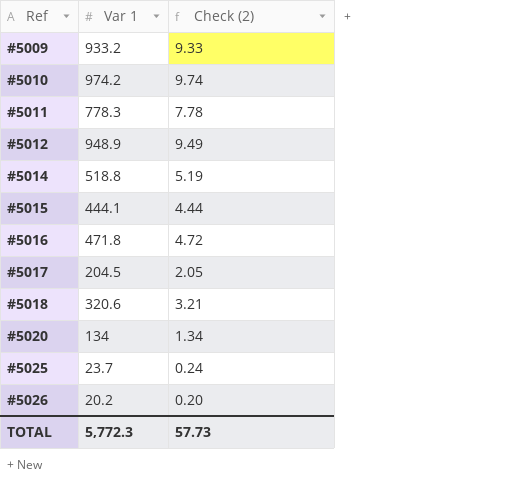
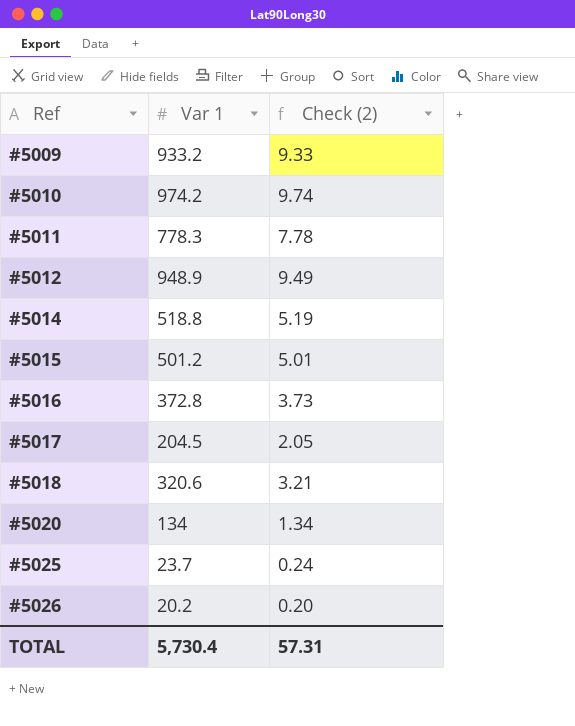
#5015 | Var 1: 444.1 -> 501.2
#5015 | Check (2): 4.44 -> 5.01
#5016 | Var 1: 471.8 -> 372.8
#5016 | Check (2): 4.72 -> 3.73
TOTAL | Var 1: 5,772.3 -> 5,730.4
TOTAL | Check (2): 57.73 -> 57.31

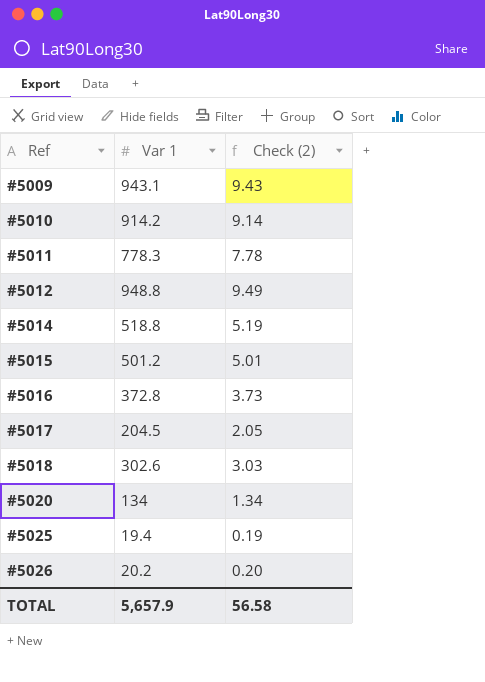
#5009 | Var 1: 933.2 -> 943.1
#5009 | Check (2): 9.33 -> 9.43
#5010 | Var 1: 974.2 -> 914.2
#5010 | Check (2): 9.74 -> 9.14
#5012 | Var 1: 948.9 -> 948.8
#5018 | Var 1: 320.6 -> 302.6
#5018 | Check (2): 3.21 -> 3.03
#5025 | Var 1: 23.7 -> 19.4
#5025 | Check (2): 0.24 -> 0.19
TOTAL | Var 1: 5,730.4 -> 5,657.9
TOTAL | Check (2): 57.31 -> 56.58

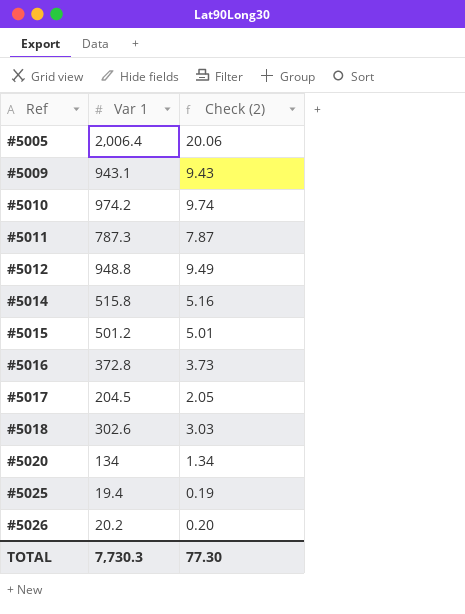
row #5005: none -> 2,006.4 | 20.06
#5010 | Var 1: 914.2 -> 974.2
#5010 | Check (2): 9.14 -> 9.74
#5011 | Var 1: 778.3 -> 787.3
#5011 | Check (2): 7.78 -> 7.87
#5014 | Var 1: 518.8 -> 515.8
#5014 | Check (2): 5.19 -> 5.16
TOTAL | Var 1: 5,657.9 -> 7,730.3
TOTAL | Check (2): 56.58 -> 77.30

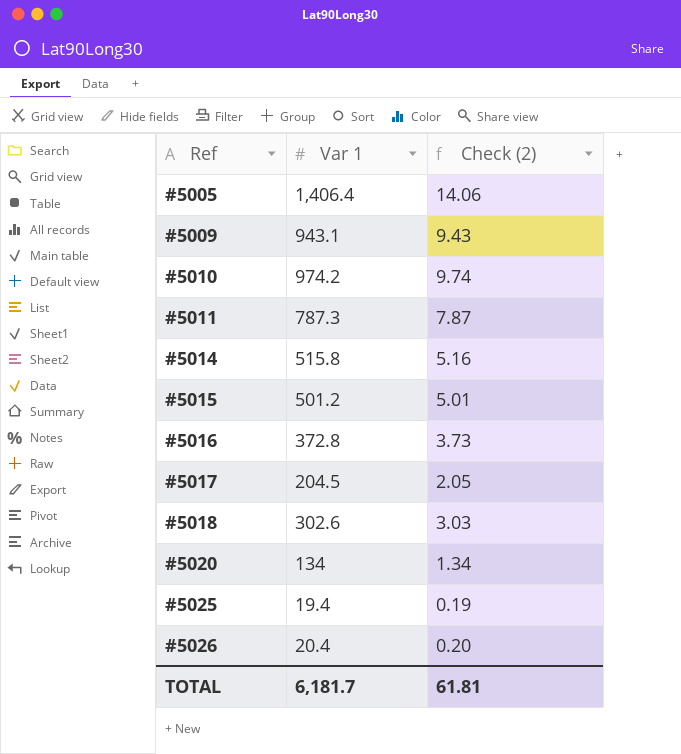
row #5012: 948.8 | 9.49 -> none
#5005 | Var 1: 2,006.4 -> 1,406.4
#5005 | Check (2): 20.06 -> 14.06
#5026 | Var 1: 20.2 -> 20.4
TOTAL | Var 1: 7,730.3 -> 6,181.7
TOTAL | Check (2): 77.30 -> 61.81

